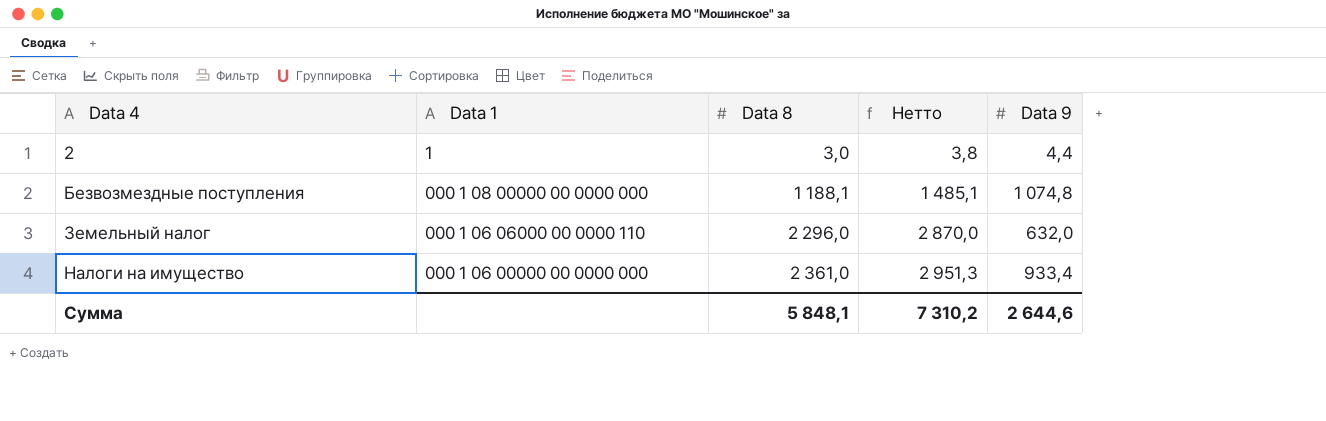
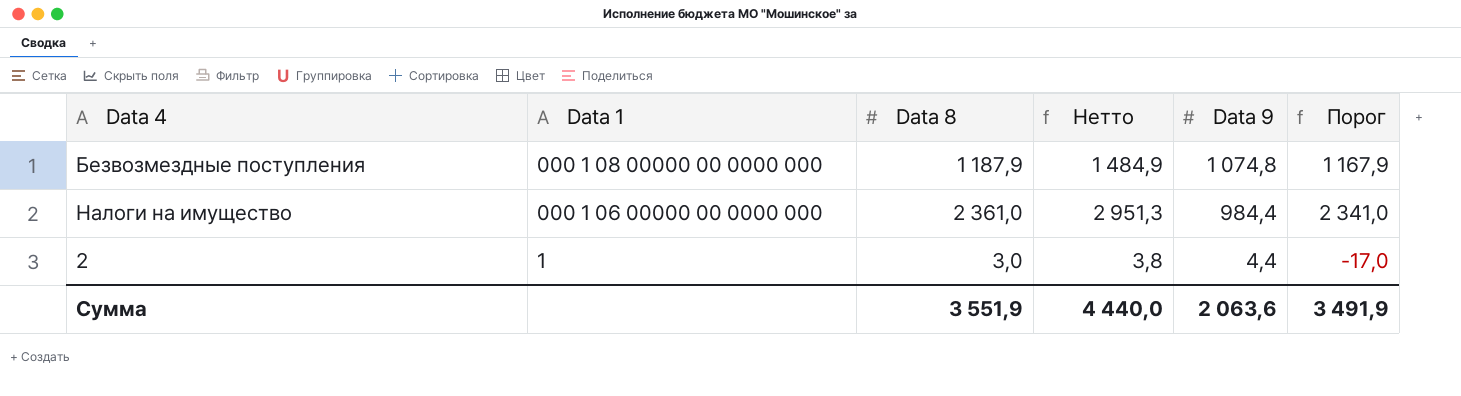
row order: Data 4 ascending -> Data 9 descending
column Порог | formula: none -> [Data 8] - 20
row Земельный налог: 000 1 06 06000 00 0000 110 | 2 296,0 | 2 870,0 | 632,0 -> none
Безвозмездные поступления | Data 8: 1 188,1 -> 1 187,9
Безвозмездные поступления | Нетто: 1 485,1 -> 1 484,9
Налоги на имущество | Data 9: 933,4 -> 984,4
Сумма | Data 8: 5 848,1 -> 3 551,9
Сумма | Нетто: 7 310,2 -> 4 440,0
Сумма | Data 9: 2 644,6 -> 2 063,6

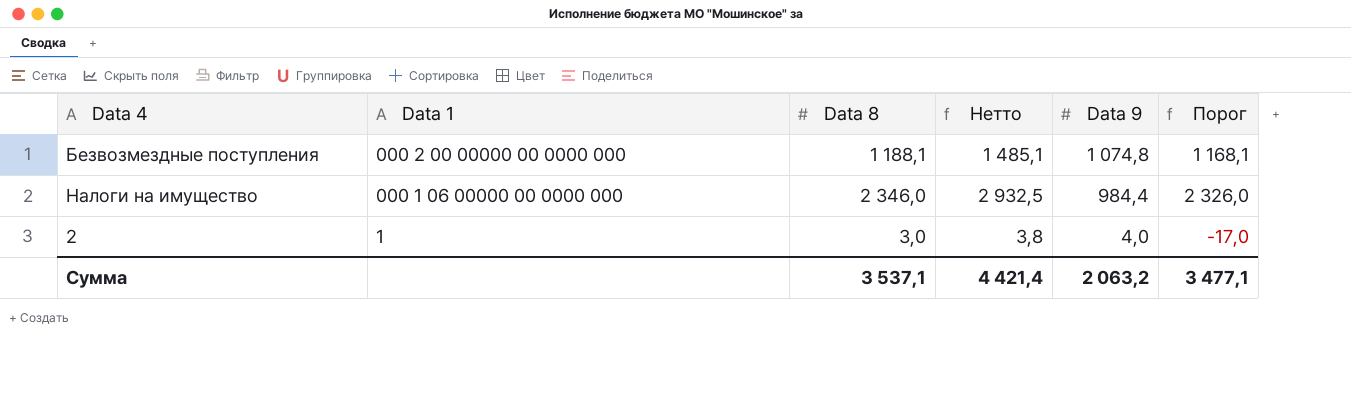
Безвозмездные поступления | Data 1: 000 1 08 00000 00 0000 000 -> 000 2 00 00000 00 0000 000
Безвозмездные поступления | Data 8: 1 187,9 -> 1 188,1
Безвозмездные поступления | Нетто: 1 484,9 -> 1 485,1
Безвозмездные поступления | Порог: 1 167,9 -> 1 168,1
Налоги на имущество | Data 8: 2 361,0 -> 2 346,0
Налоги на имущество | Нетто: 2 951,3 -> 2 932,5
Налоги на имущество | Порог: 2 341,0 -> 2 326,0
2 | Data 9: 4,4 -> 4,0
Сумма | Data 8: 3 551,9 -> 3 537,1
Сумма | Нетто: 4 440,0 -> 4 421,4
Сумма | Data 9: 2 063,6 -> 2 063,2
Сумма | Порог: 3 491,9 -> 3 477,1

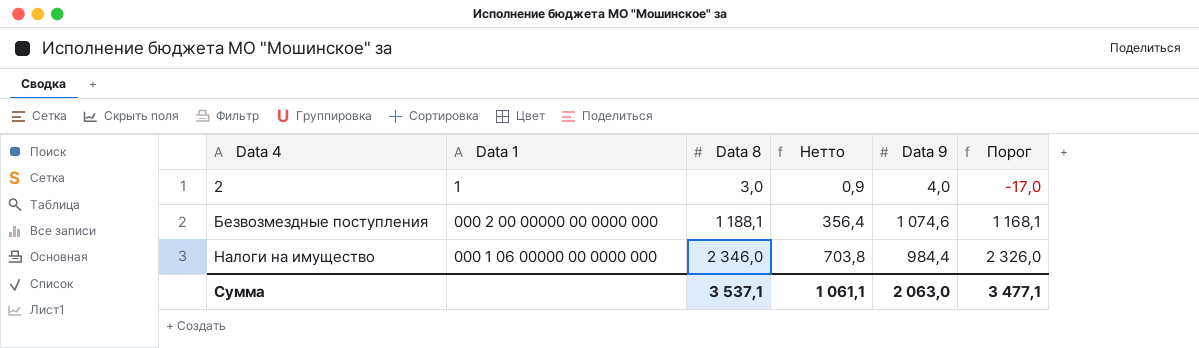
row order: Data 9 descending -> Data 4 ascending
column Нетто | formula: [Data 8] * 1,25 -> [Data 8] * 0,3
Безвозмездные поступления | Data 9: 1 074,8 -> 1 074,6
Сумма | Нетто: 4 421,4 -> 1 061,1
Сумма | Data 9: 2 063,2 -> 2 063,0

